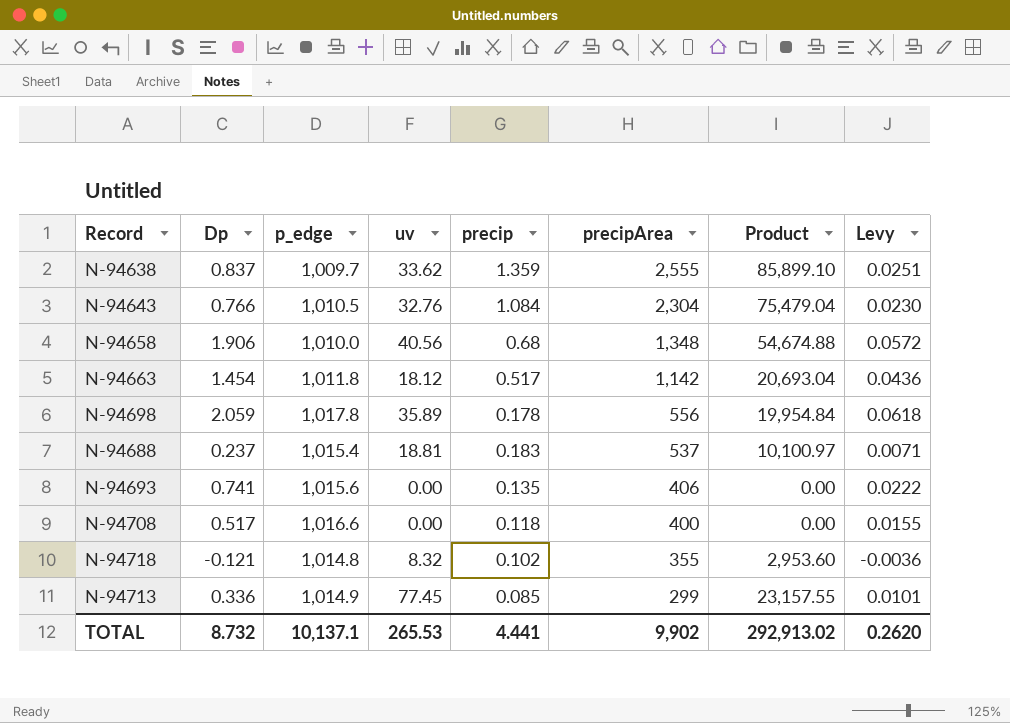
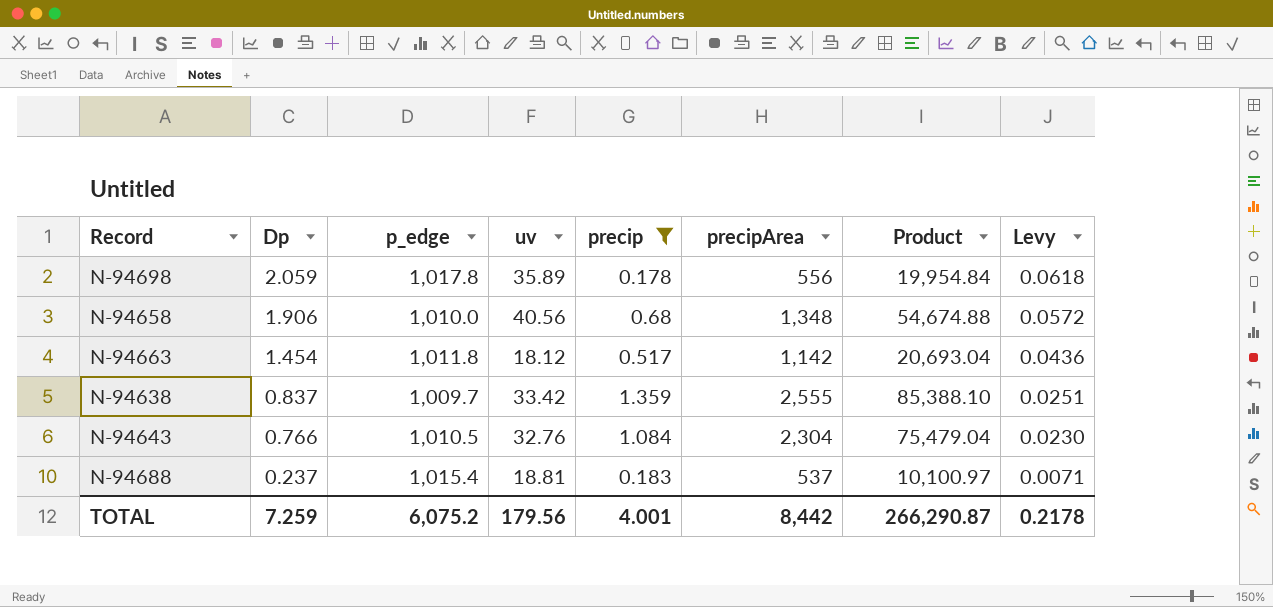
filter: none -> precip >= 0.178
row order: precipArea descending -> Dp descending
N-94638 | uv: 33.62 -> 33.42
N-94638 | Product: 85,899.10 -> 85,388.10
TOTAL | Dp: 8.732 -> 7.259
TOTAL | p_edge: 10,137.1 -> 6,075.2
TOTAL | uv: 265.53 -> 179.56
TOTAL | precip: 4.441 -> 4.001
TOTAL | precipArea: 9,902 -> 8,442
TOTAL | Product: 292,913.02 -> 266,290.87
TOTAL | Levy: 0.2620 -> 0.2178

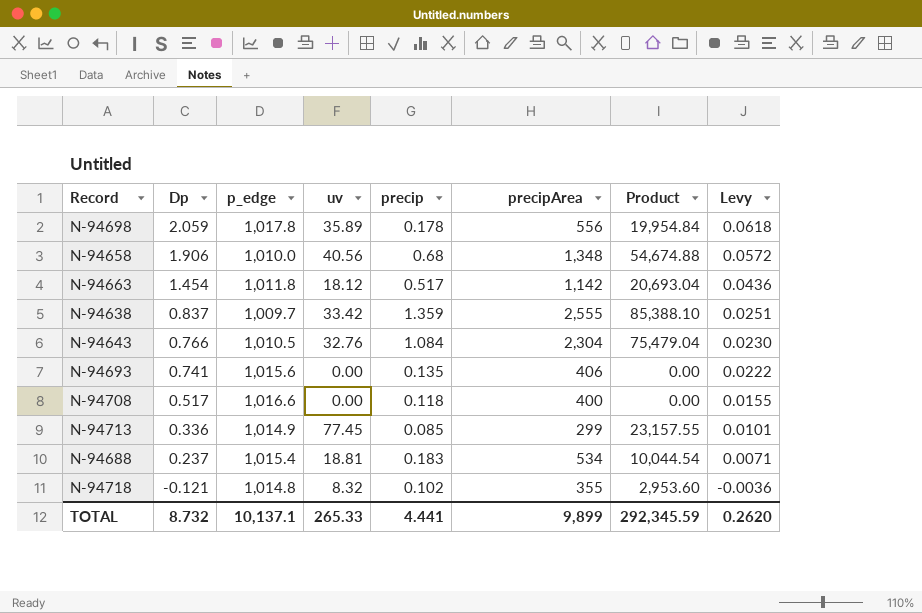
filter: precip >= 0.178 -> none
N-94688 | precipArea: 537 -> 534
N-94688 | Product: 10,100.97 -> 10,044.54
TOTAL | Dp: 7.259 -> 8.732
TOTAL | p_edge: 6,075.2 -> 10,137.1
TOTAL | uv: 179.56 -> 265.33
TOTAL | precip: 4.001 -> 4.441
TOTAL | precipArea: 8,442 -> 9,899
TOTAL | Product: 266,290.87 -> 292,345.59
TOTAL | Levy: 0.2178 -> 0.2620

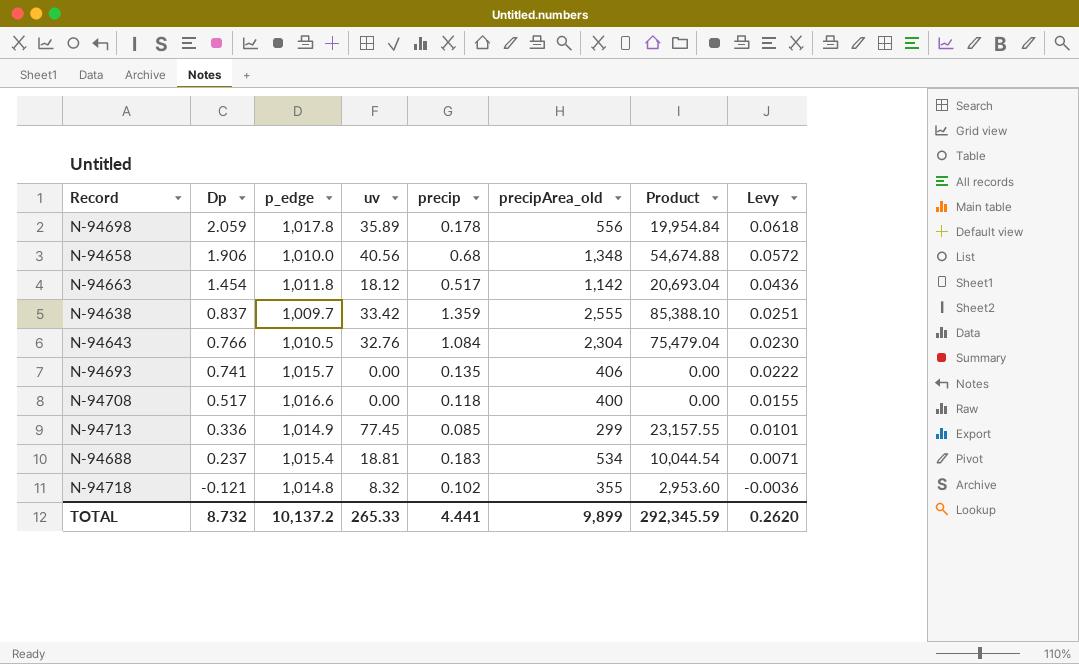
column name: precipArea -> precipArea_old
N-94693 | p_edge: 1,015.6 -> 1,015.7
TOTAL | p_edge: 10,137.1 -> 10,137.2

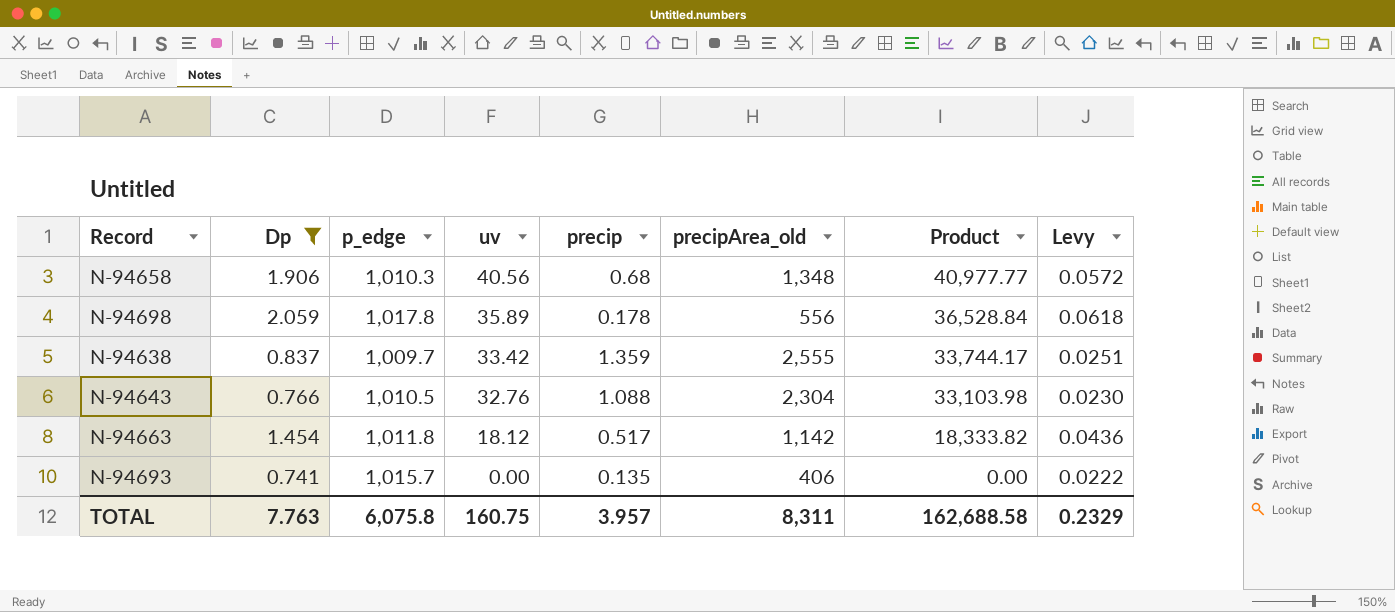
filter: none -> Dp >= 0.741
row order: Dp descending -> uv descending
column Product | formula: [uv] * [precipArea_old] -> [p_edge] * [uv]
N-94658 | p_edge: 1,010.0 -> 1,010.3
N-94643 | precip: 1.084 -> 1.088
TOTAL | Dp: 8.732 -> 7.763
TOTAL | p_edge: 10,137.2 -> 6,075.8
TOTAL | uv: 265.33 -> 160.75
TOTAL | precip: 4.441 -> 3.957
TOTAL | precipArea_old: 9,899 -> 8,311
TOTAL | Product: 292,345.59 -> 162,688.58
TOTAL | Levy: 0.2620 -> 0.2329

